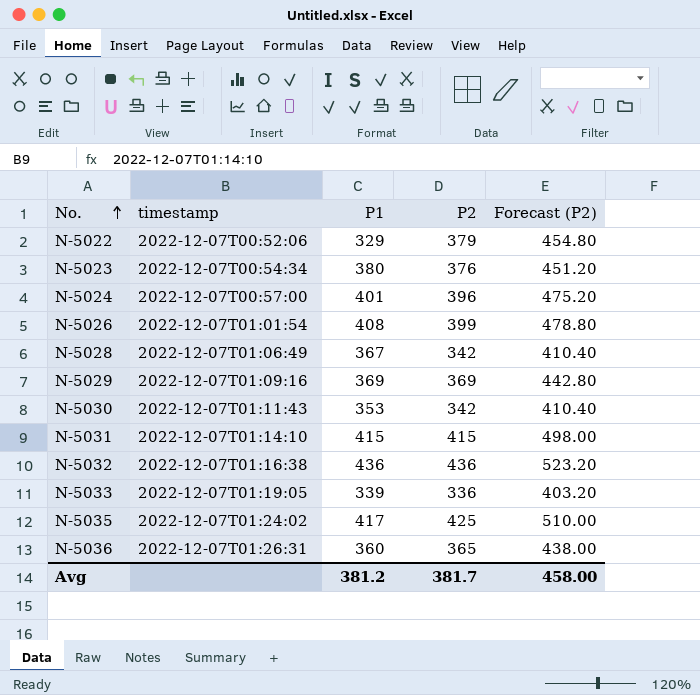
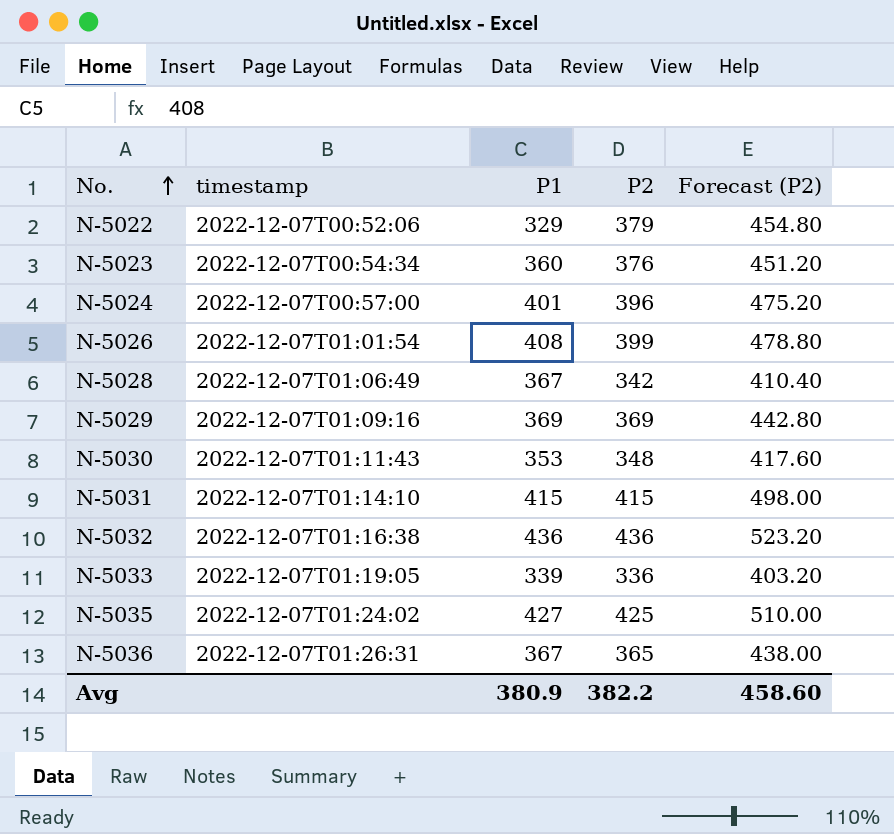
N-5023 | P1: 380 -> 360
N-5030 | P2: 342 -> 348
N-5030 | Forecast (P2): 410.40 -> 417.60
N-5035 | P1: 417 -> 427
N-5036 | P1: 360 -> 367
Avg | P1: 381.2 -> 380.9
Avg | P2: 381.7 -> 382.2
Avg | Forecast (P2): 458.00 -> 458.60

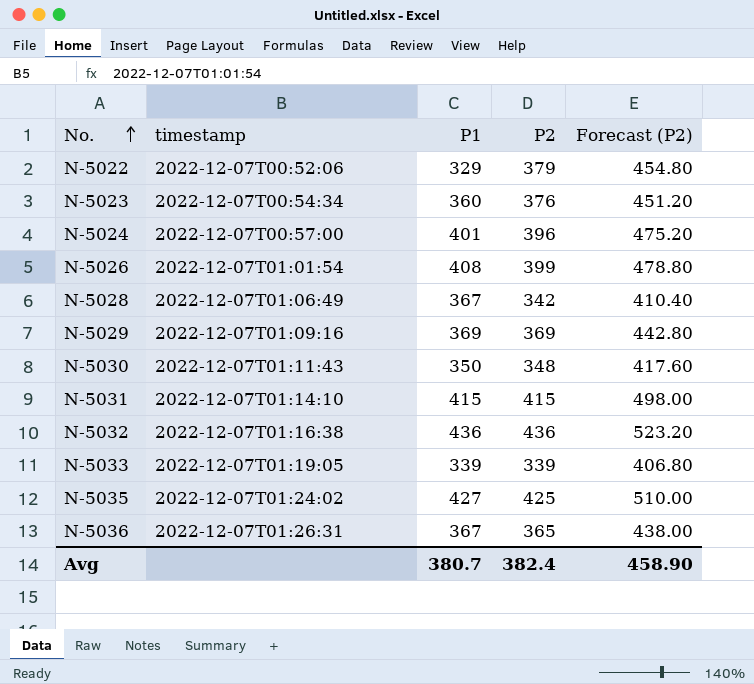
N-5030 | P1: 353 -> 350
N-5033 | P2: 336 -> 339
N-5033 | Forecast (P2): 403.20 -> 406.80
Avg | P1: 380.9 -> 380.7
Avg | P2: 382.2 -> 382.4
Avg | Forecast (P2): 458.60 -> 458.90

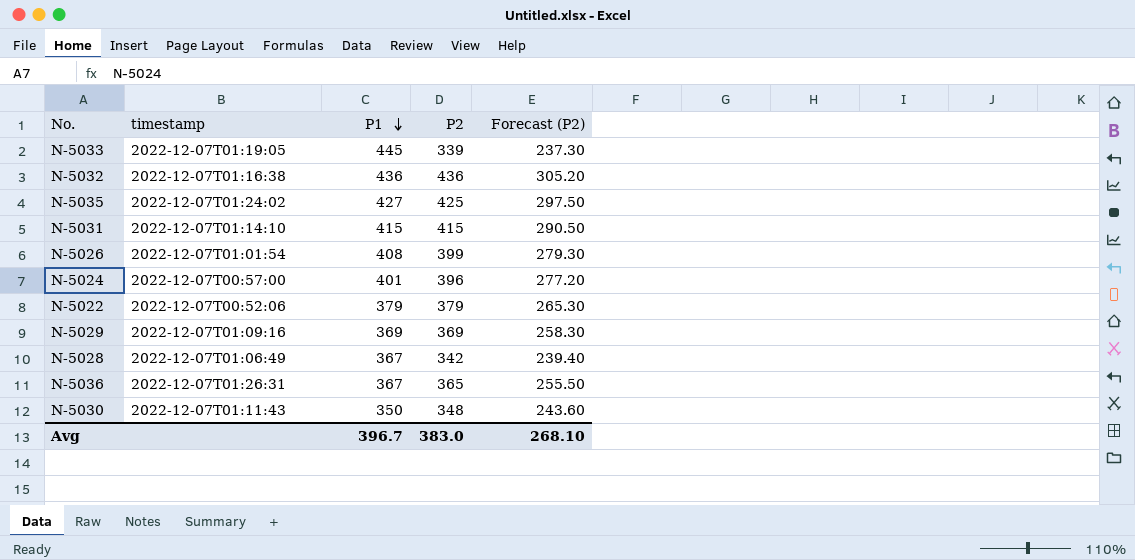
row order: No. ascending -> P1 descending
column Forecast (P2) | formula: [P2] * 1.2 -> [P2] * 0.7
row N-5023: 2022-12-07T00:54:34 | 360 | 376 | 451.20 -> none
N-5033 | P1: 339 -> 445
N-5022 | P1: 329 -> 379
Avg | P1: 380.7 -> 396.7
Avg | P2: 382.4 -> 383.0
Avg | Forecast (P2): 458.90 -> 268.10

